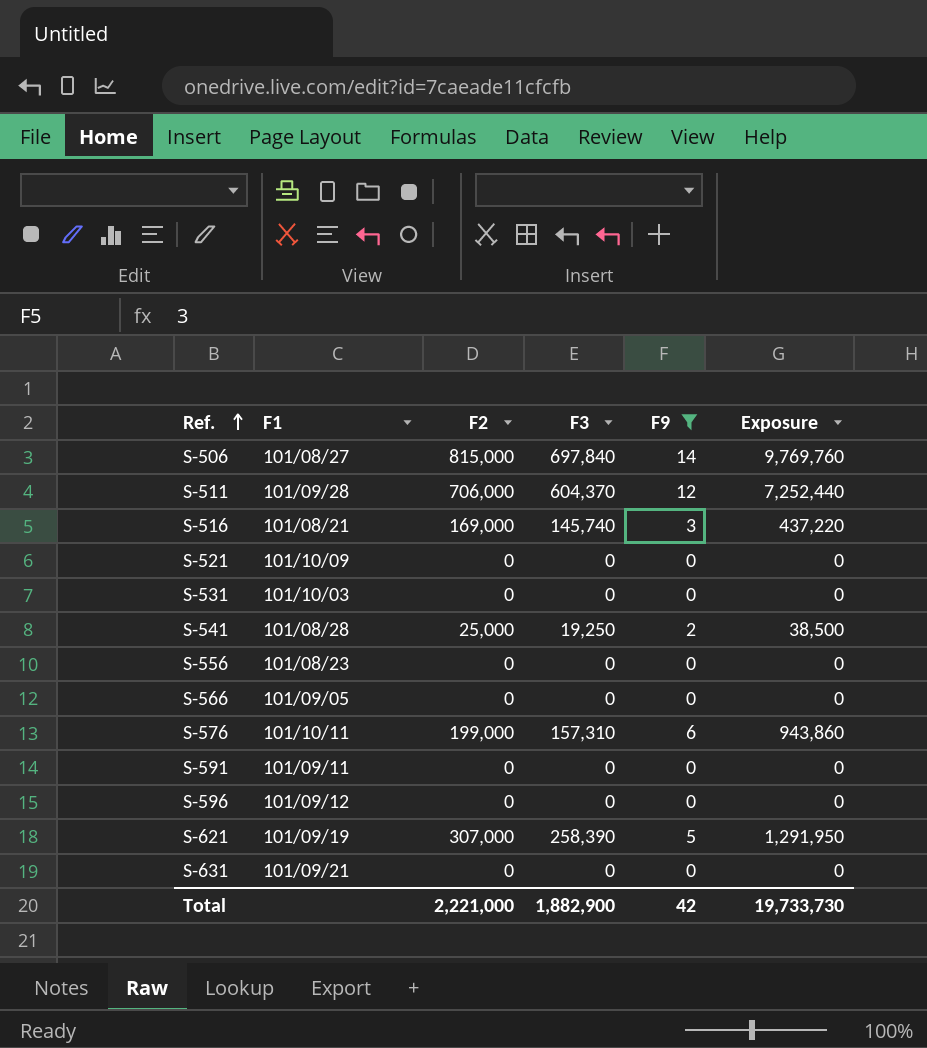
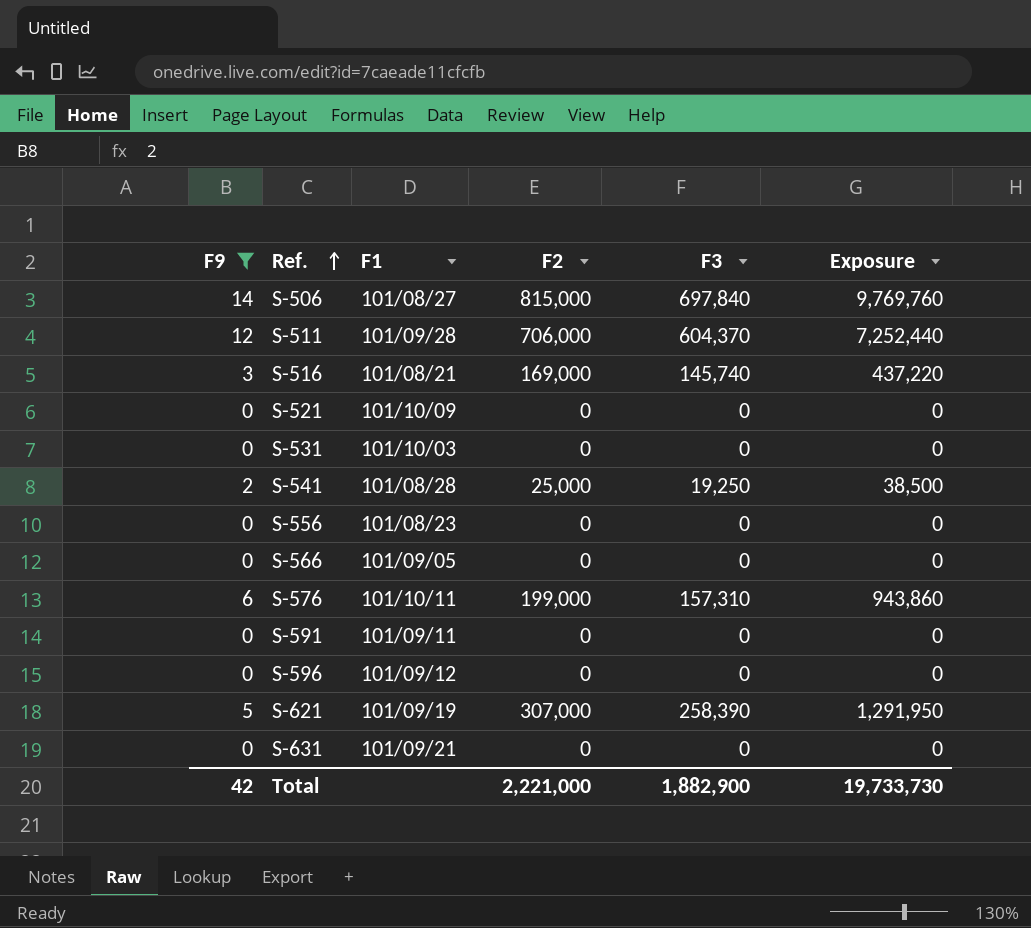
column F9 | position: 5 -> 1

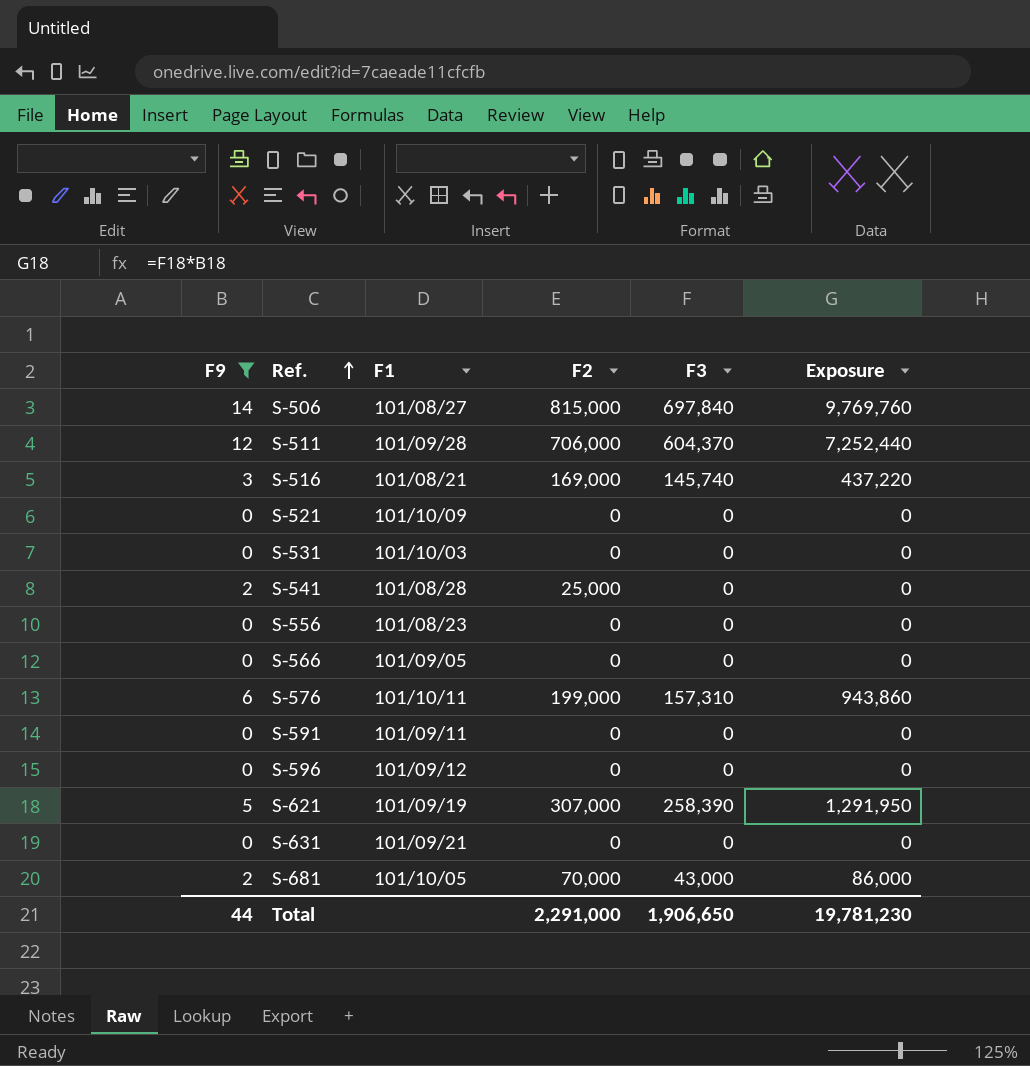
S-541 | F3: 19,250 -> 0
S-541 | Exposure: 38,500 -> 0
row S-681: none -> 2 | 101/10/05 | 70,000 | 43,000 | 86,000
Total | F9: 42 -> 44
Total | F2: 2,221,000 -> 2,291,000
Total | F3: 1,882,900 -> 1,906,650
Total | Exposure: 19,733,730 -> 19,781,230

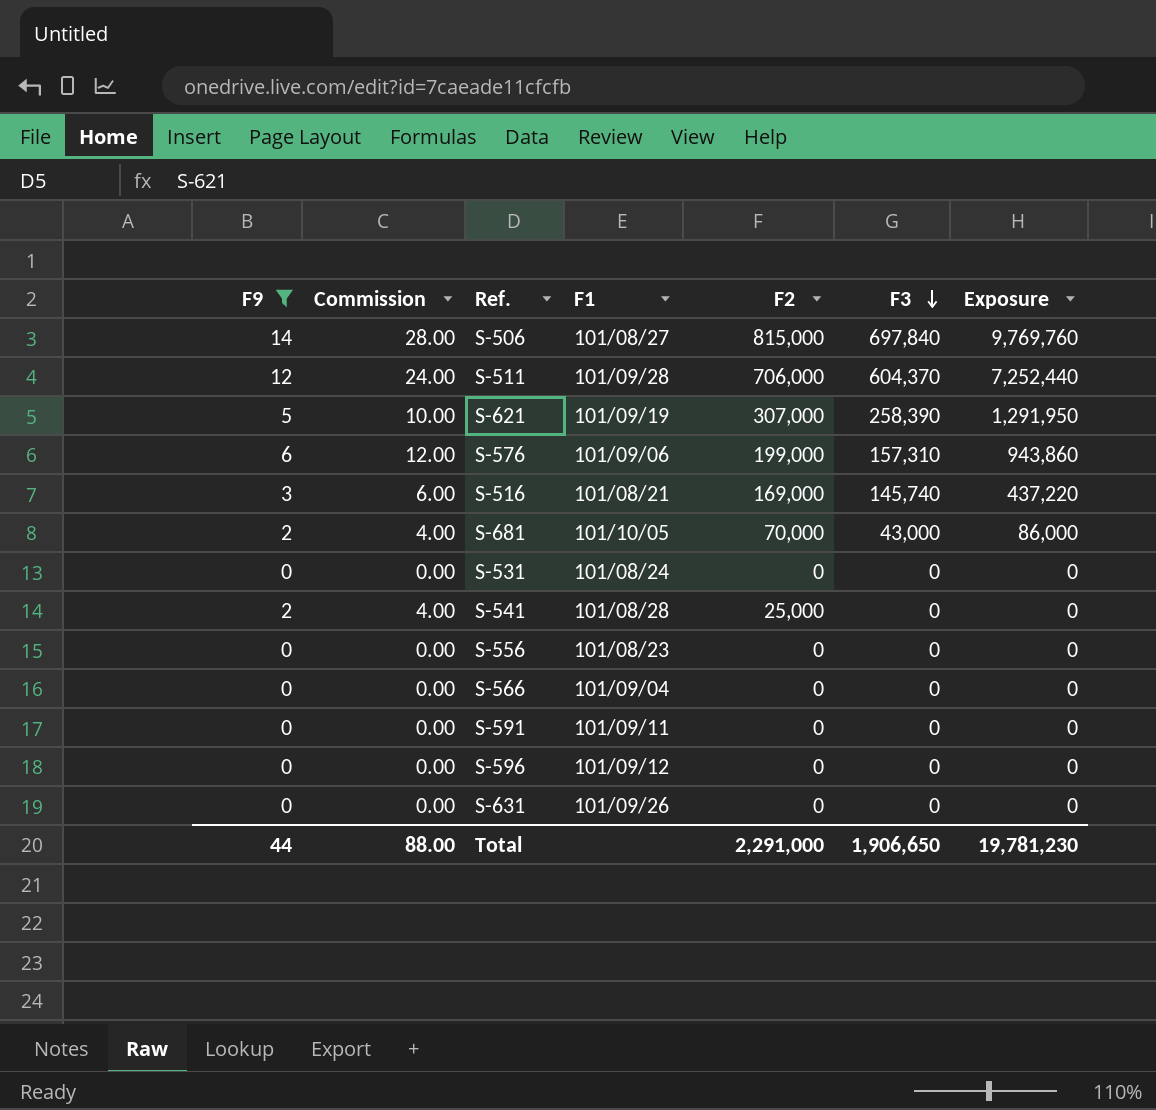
row order: Ref. ascending -> F3 descending
column Commission | formula: none -> [F9] * 2
row S-521: 0 | 101/10/09 | 0 | 0 | 0 -> none
S-576 | F1: 101/10/11 -> 101/09/06
S-531 | F1: 101/10/03 -> 101/08/24
S-566 | F1: 101/09/05 -> 101/09/04
S-631 | F1: 101/09/21 -> 101/09/26

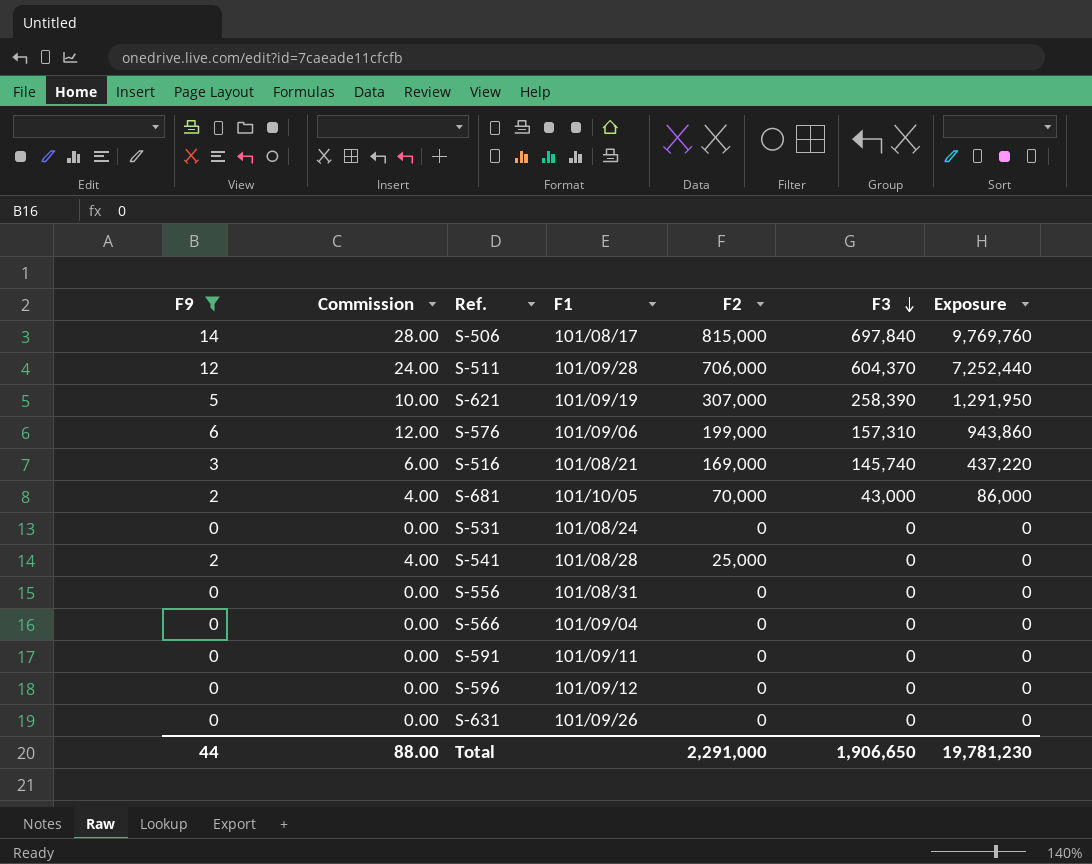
S-506 | F1: 101/08/27 -> 101/08/17
S-556 | F1: 101/08/23 -> 101/08/31

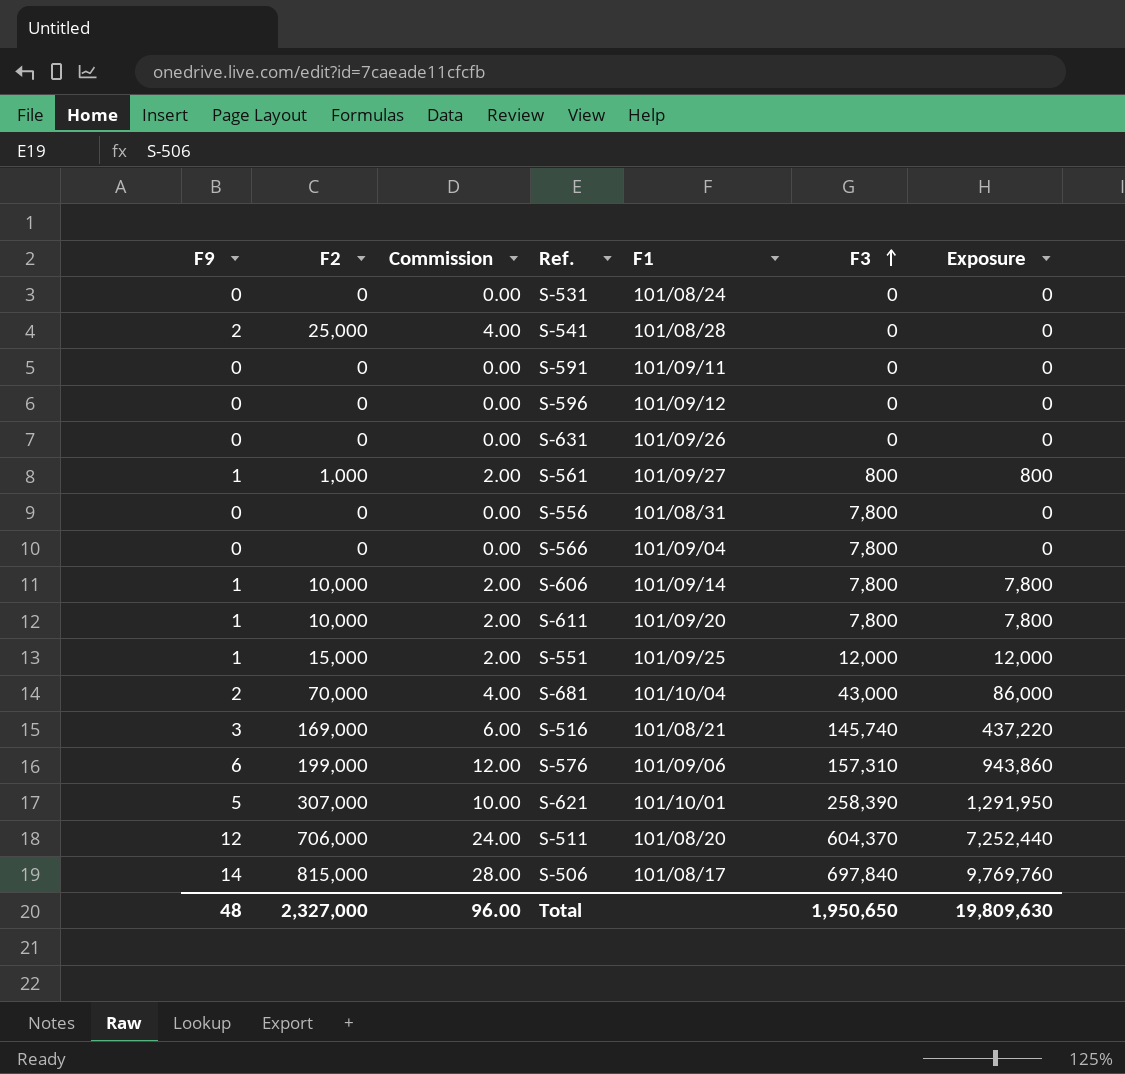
filter: F9 != 1 -> none
row order: F3 descending -> F3 ascending
column F2 | position: 5 -> 2
S-556 | F3: 0 -> 7,800
S-566 | F3: 0 -> 7,800
S-681 | F1: 101/10/05 -> 101/10/04
S-621 | F1: 101/09/19 -> 101/10/01
S-511 | F1: 101/09/28 -> 101/08/20
Total | F9: 44 -> 48
Total | F2: 2,291,000 -> 2,327,000
Total | Commission: 88.00 -> 96.00
Total | F3: 1,906,650 -> 1,950,650
Total | Exposure: 19,781,230 -> 19,809,630

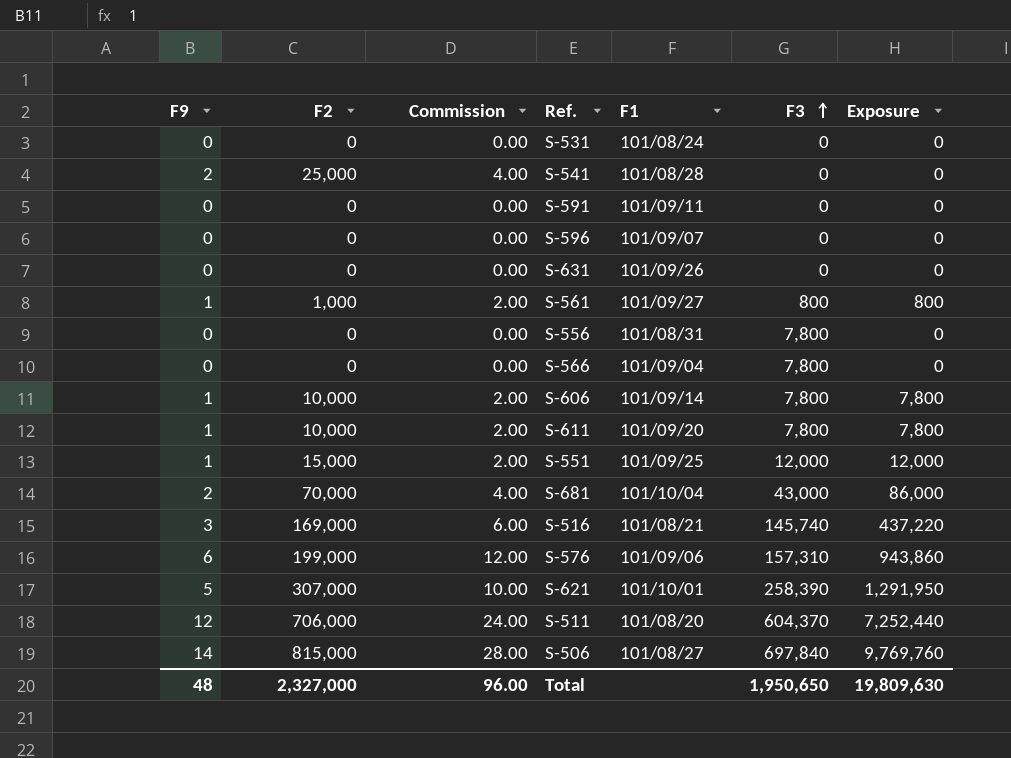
S-596 | F1: 101/09/12 -> 101/09/07
S-506 | F1: 101/08/17 -> 101/08/27

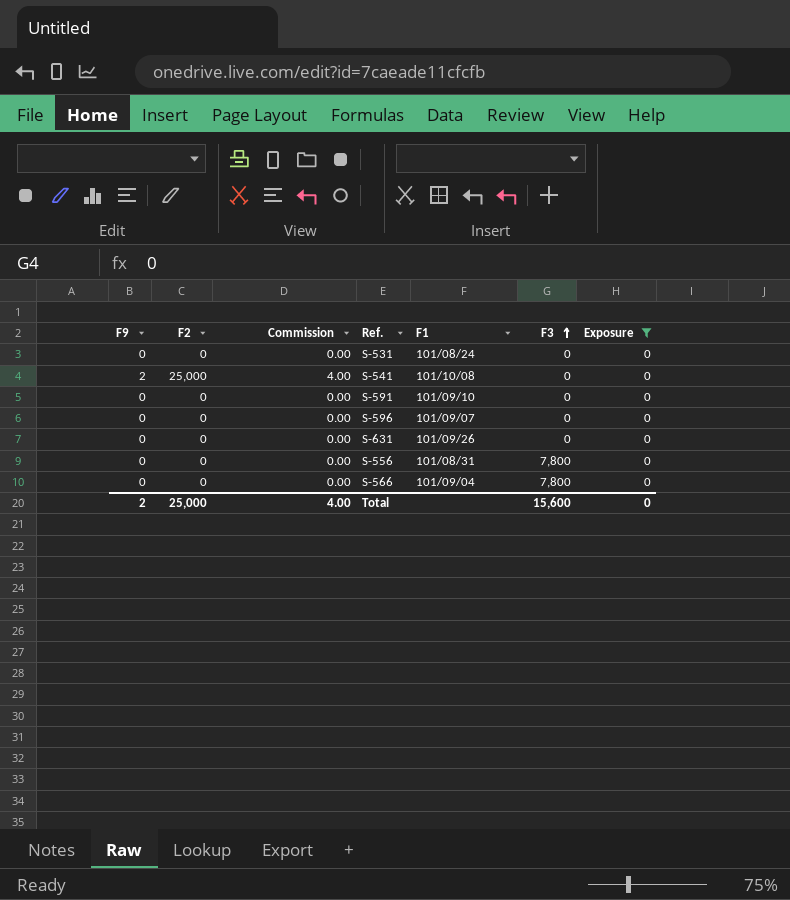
filter: none -> Exposure = 0
S-541 | F1: 101/08/28 -> 101/10/08
S-591 | F1: 101/09/11 -> 101/09/10
Total | F9: 48 -> 2
Total | F2: 2,327,000 -> 25,000
Total | Commission: 96.00 -> 4.00
Total | F3: 1,950,650 -> 15,600
Total | Exposure: 19,809,630 -> 0

